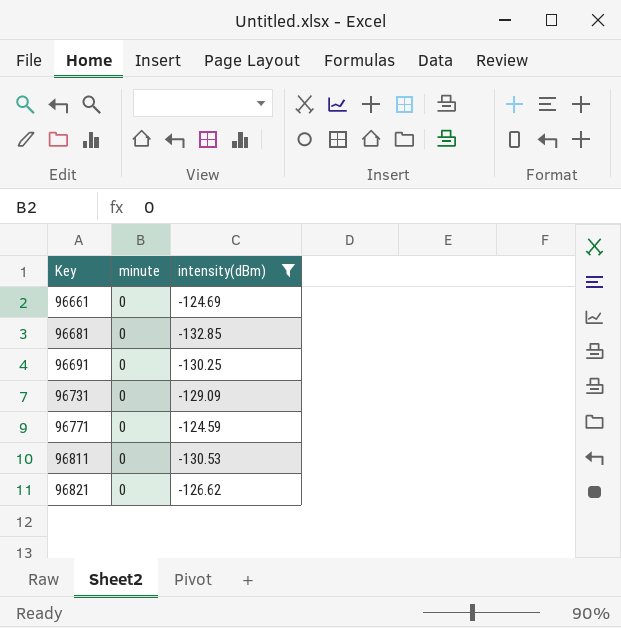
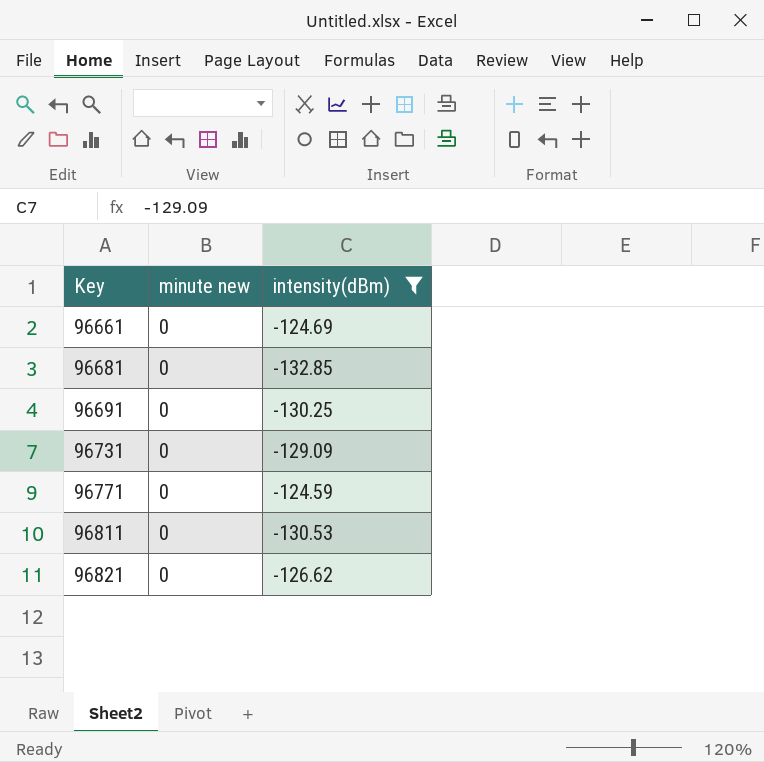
column name: minute -> minute new

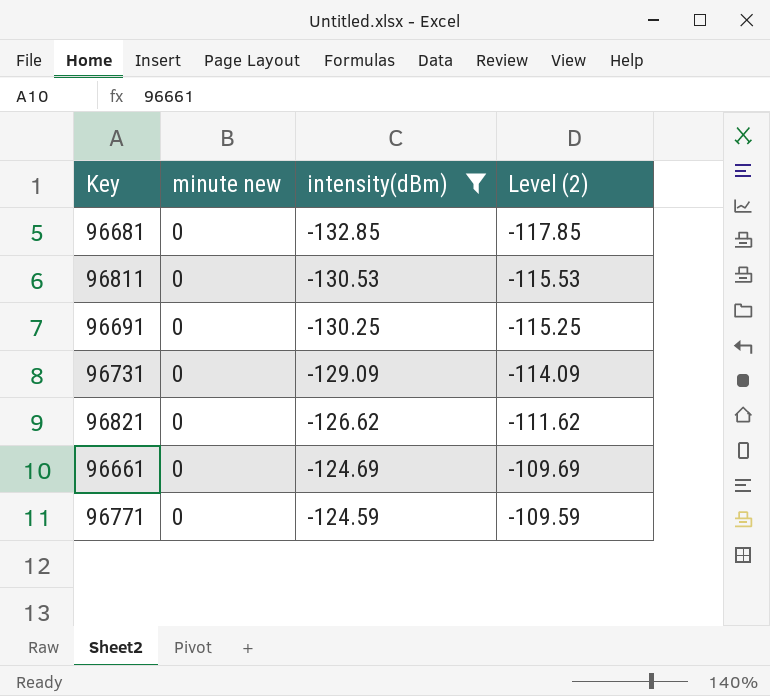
row order: Key ascending -> intensity(dBm) ascending
column Level (2) | formula: none -> [intensity(dBm)] + 15

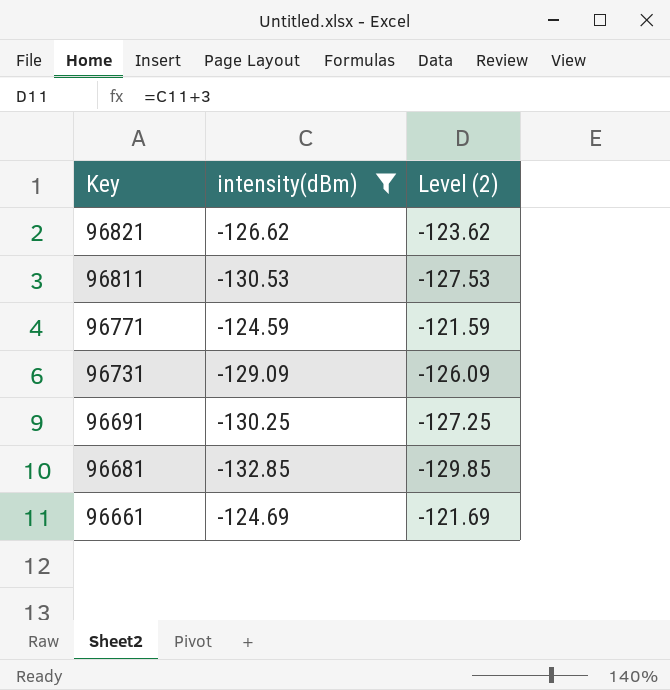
row order: intensity(dBm) ascending -> Key descending
column minute new | position: 2 -> none
column Level (2) | formula: [intensity(dBm)] + 15 -> [intensity(dBm)] + 3

